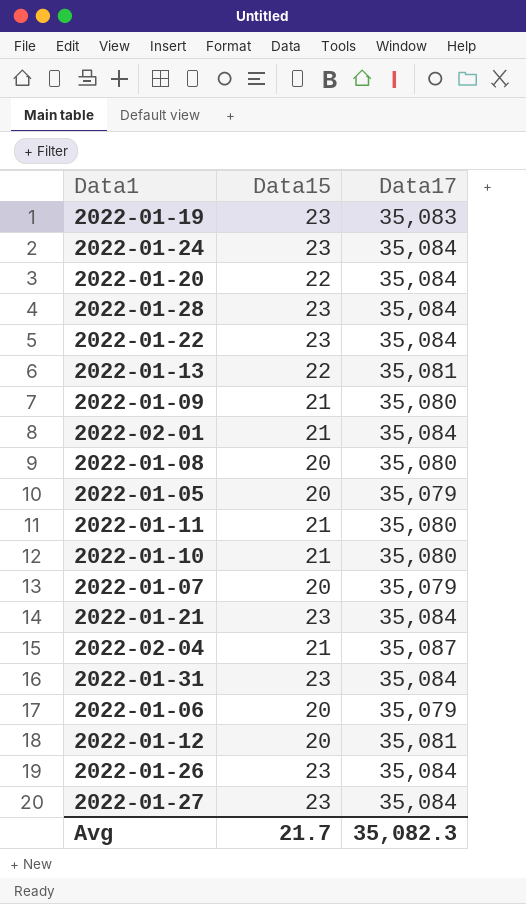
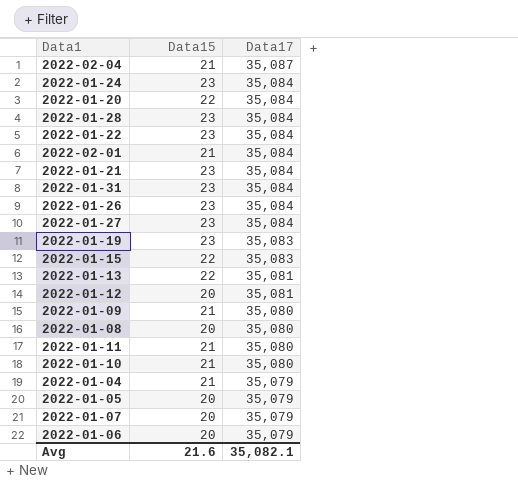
row order: none -> Data17 descending
row 2022-01-15: none -> 22 | 35,083
row 2022-01-04: none -> 21 | 35,079
Avg | Data15: 21.7 -> 21.6
Avg | Data17: 35,082.3 -> 35,082.1

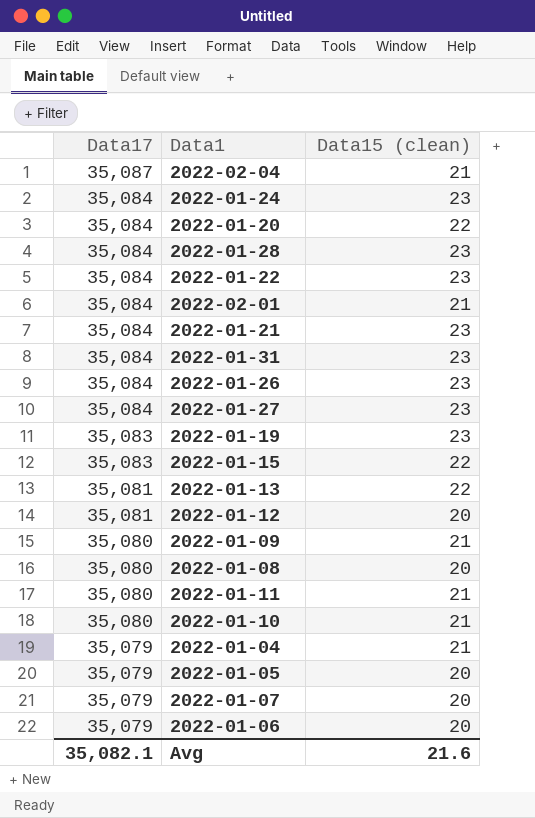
column Data17 | position: 3 -> 1
column name: Data15 -> Data15 (clean)

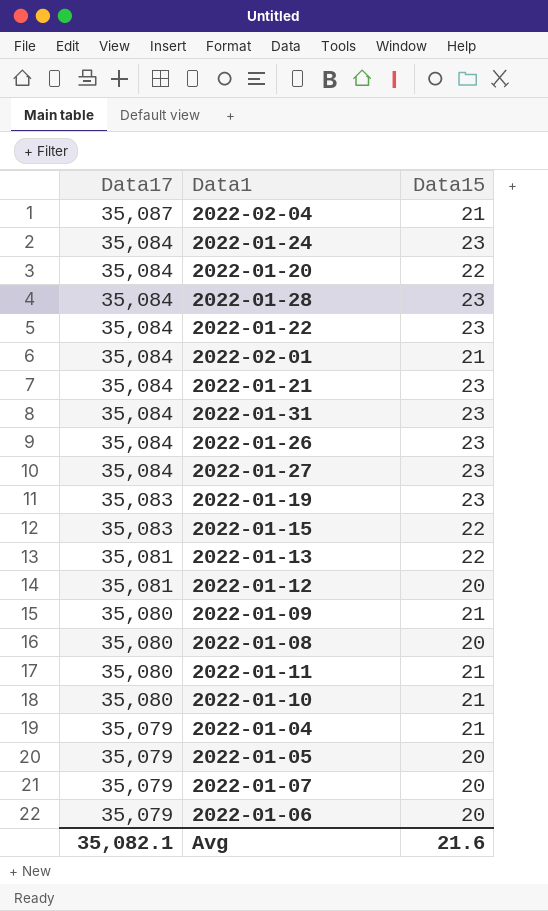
column name: Data15 (clean) -> Data15

